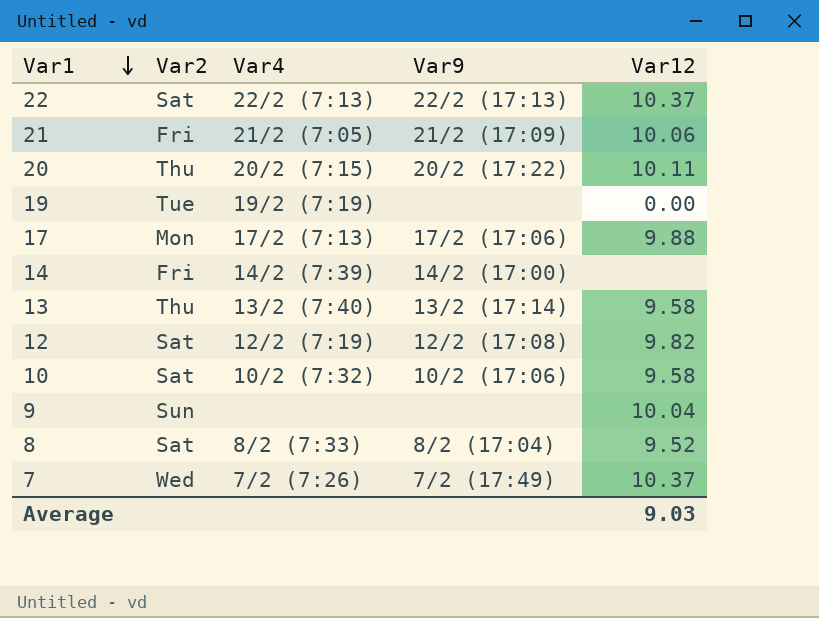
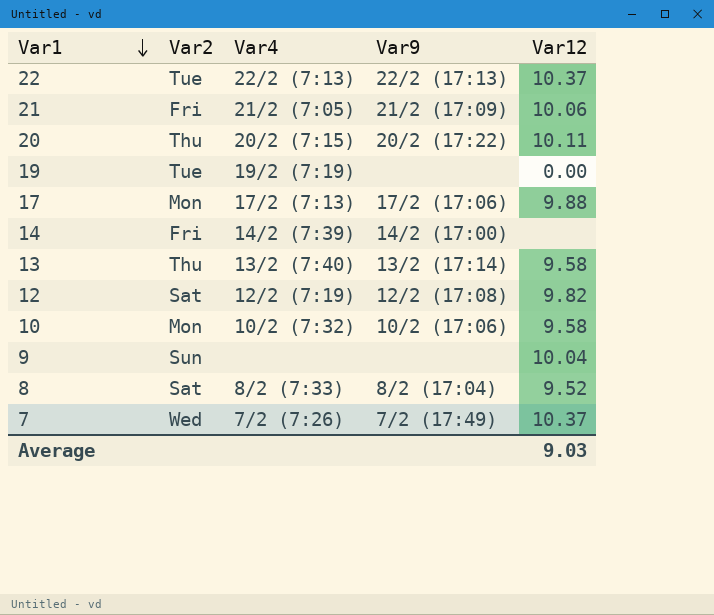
22 | Var2: Sat -> Tue
10 | Var2: Sat -> Mon

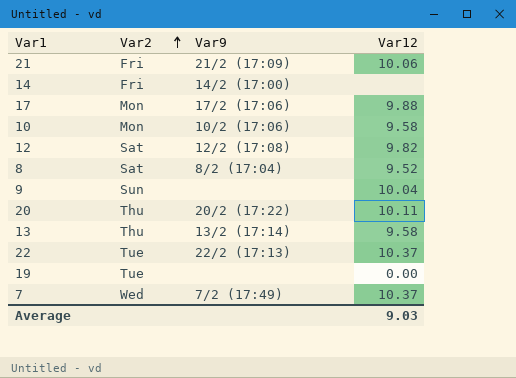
row order: Var1 descending -> Var2 ascending
column Var4 | position: 3 -> none

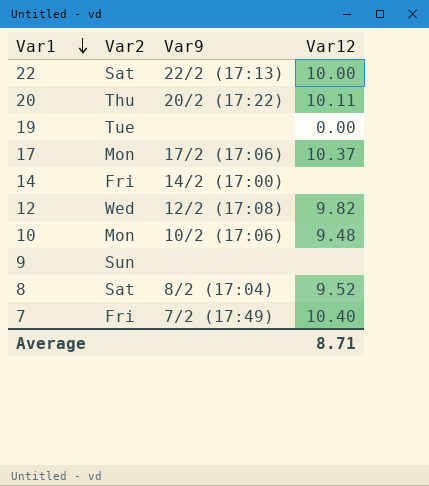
row order: Var2 ascending -> Var1 descending
row 21: Fri | 21/2 (17:09) | 10.06 -> none
row 13: Thu | 13/2 (17:14) | 9.58 -> none
22 | Var2: Tue -> Sat
22 | Var12: 10.37 -> 10.00
17 | Var12: 9.88 -> 10.37
12 | Var2: Sat -> Wed
10 | Var12: 9.58 -> 9.48
9 | Var12: 10.04 -> none
7 | Var2: Wed -> Fri
7 | Var12: 10.37 -> 10.40
Average | Var12: 9.03 -> 8.71

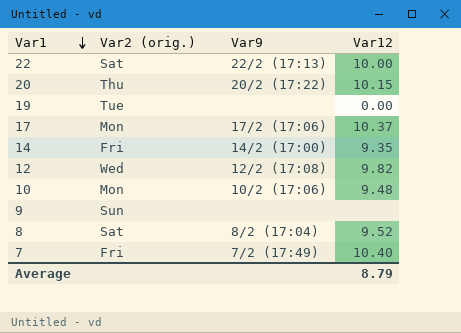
column name: Var2 -> Var2 (orig.)
20 | Var12: 10.11 -> 10.15
14 | Var12: none -> 9.35
Average | Var12: 8.71 -> 8.79

